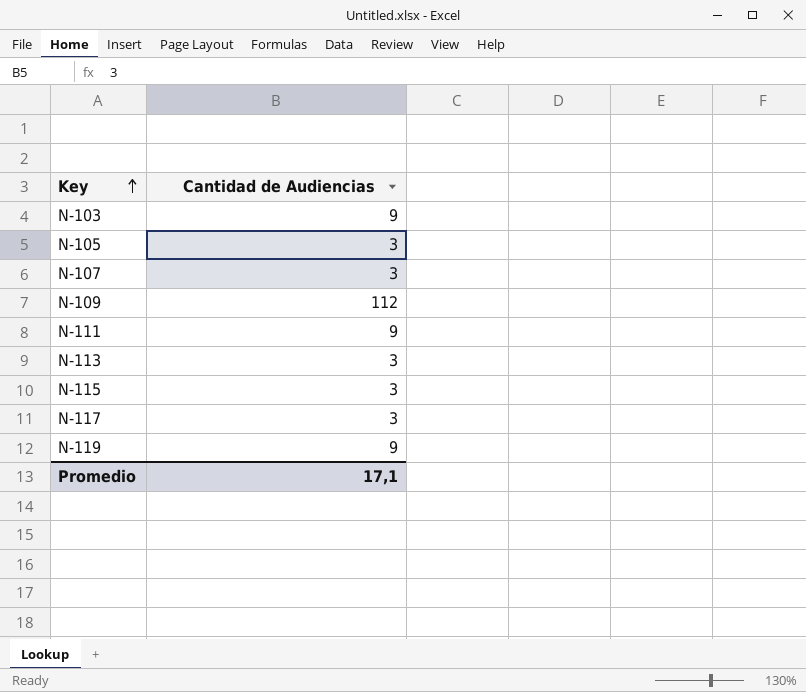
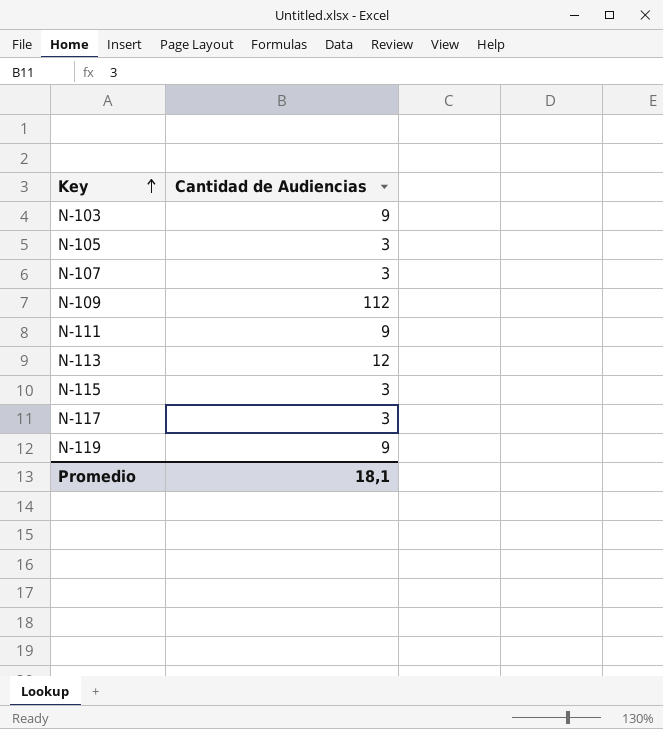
N-113 | Cantidad de Audiencias: 3 -> 12
Promedio | Cantidad de Audiencias: 17,1 -> 18,1

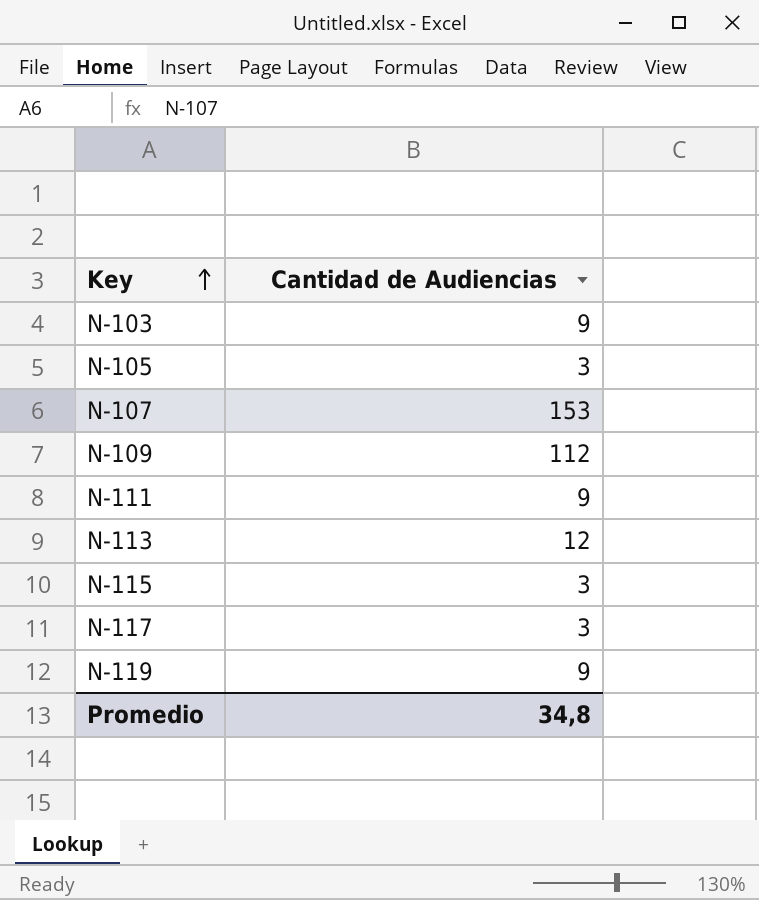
N-107 | Cantidad de Audiencias: 3 -> 153
Promedio | Cantidad de Audiencias: 18,1 -> 34,8

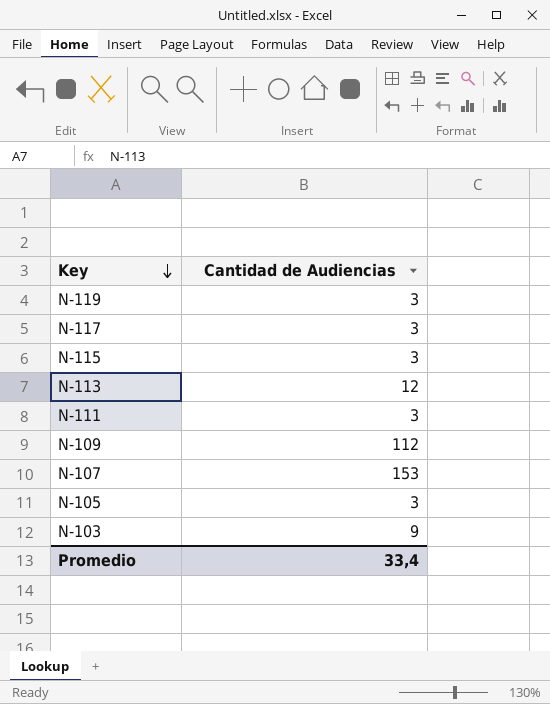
row order: Key ascending -> Key descending
N-119 | Cantidad de Audiencias: 9 -> 3
N-111 | Cantidad de Audiencias: 9 -> 3
Promedio | Cantidad de Audiencias: 34,8 -> 33,4

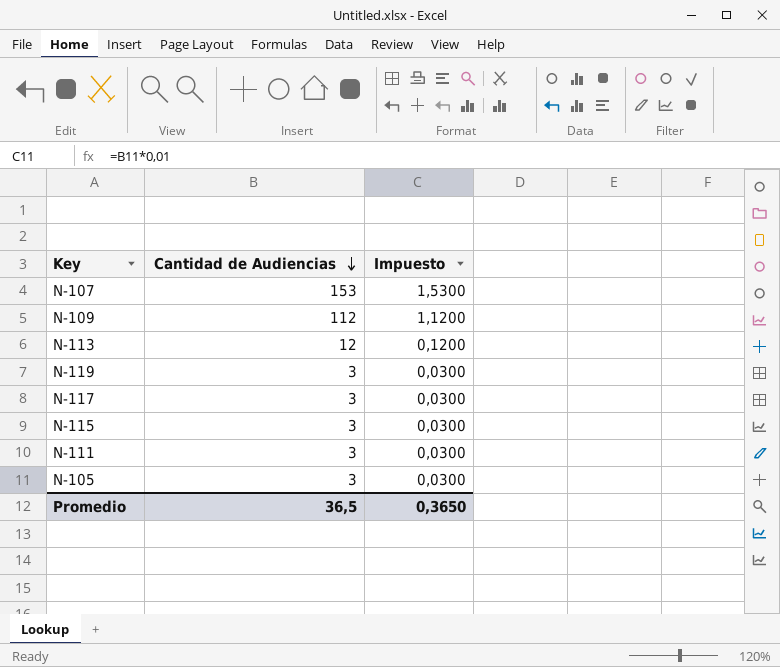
row order: Key descending -> Cantidad de Audiencias descending
column Impuesto | formula: none -> [Cantidad de Audiencias] * 0,01
row N-103: 9 -> none
Promedio | Cantidad de Audiencias: 33,4 -> 36,5

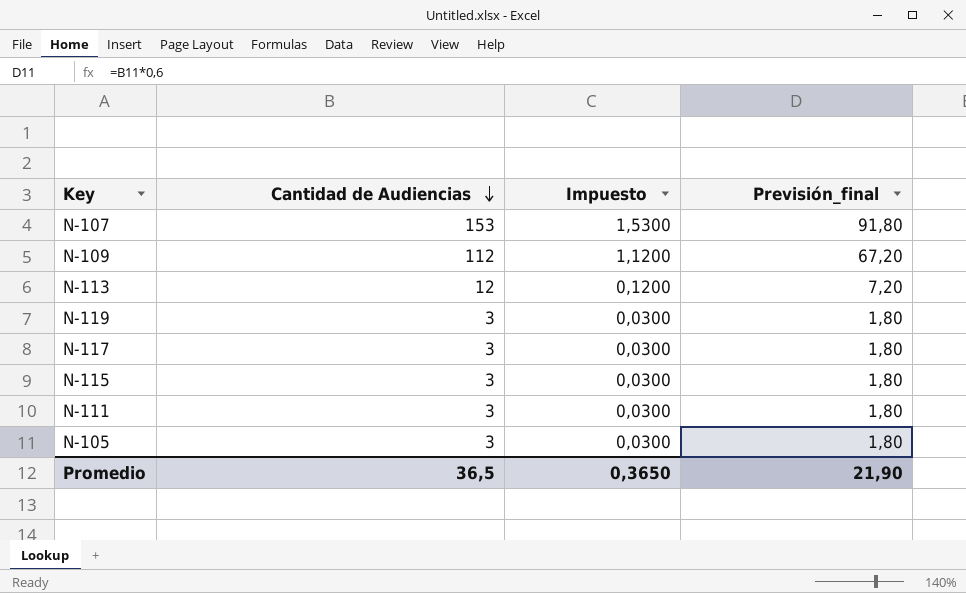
column Previsión_final | formula: none -> [Cantidad de Audiencias] * 0,6

